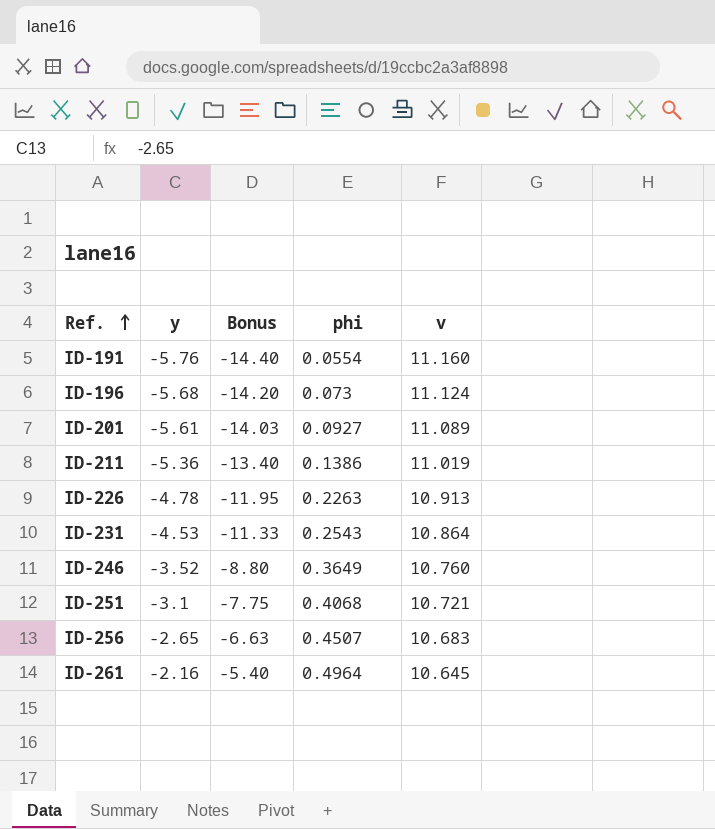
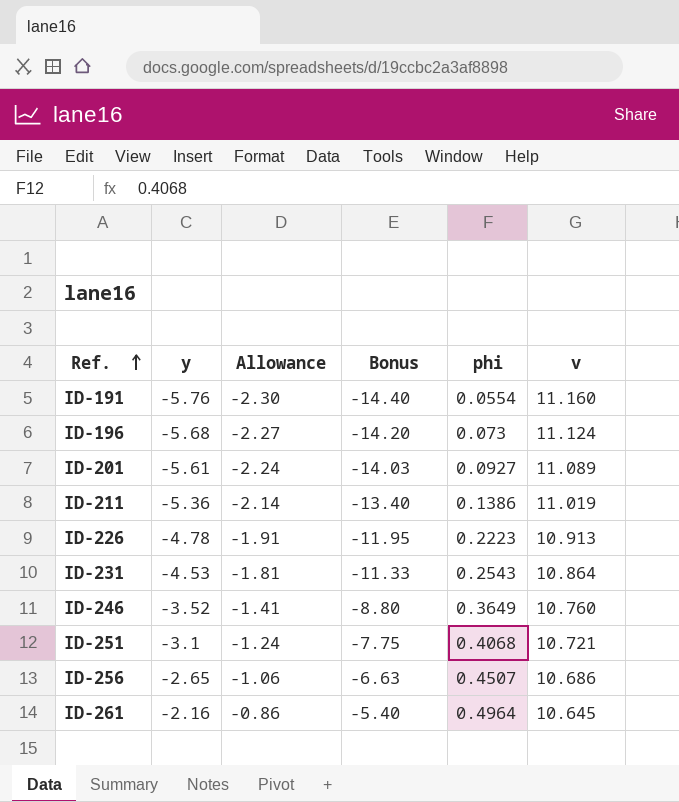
column Allowance | formula: none -> [y] * 0.4
ID-226 | phi: 0.2263 -> 0.2223
ID-256 | v: 10.683 -> 10.686

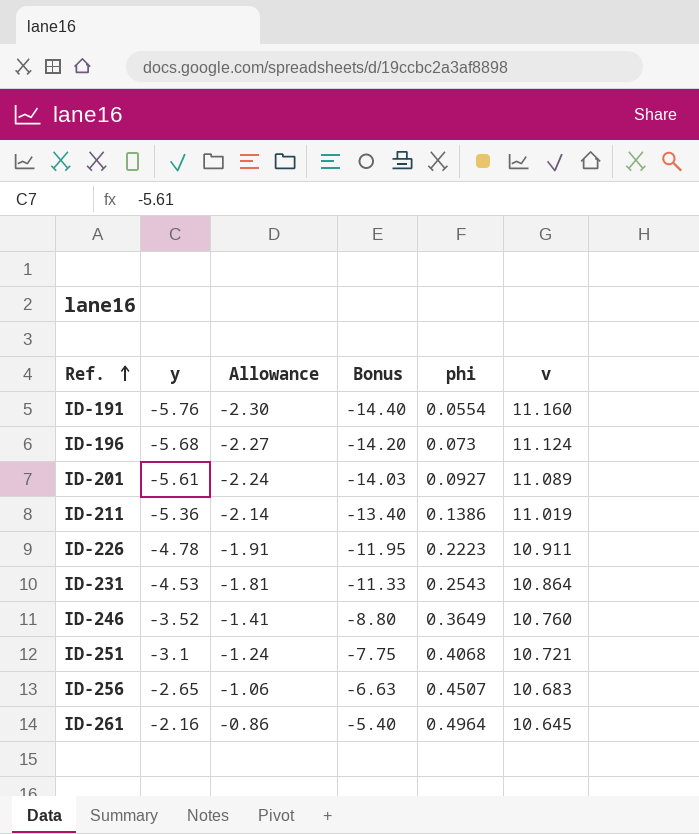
ID-226 | v: 10.913 -> 10.911
ID-256 | v: 10.686 -> 10.683

